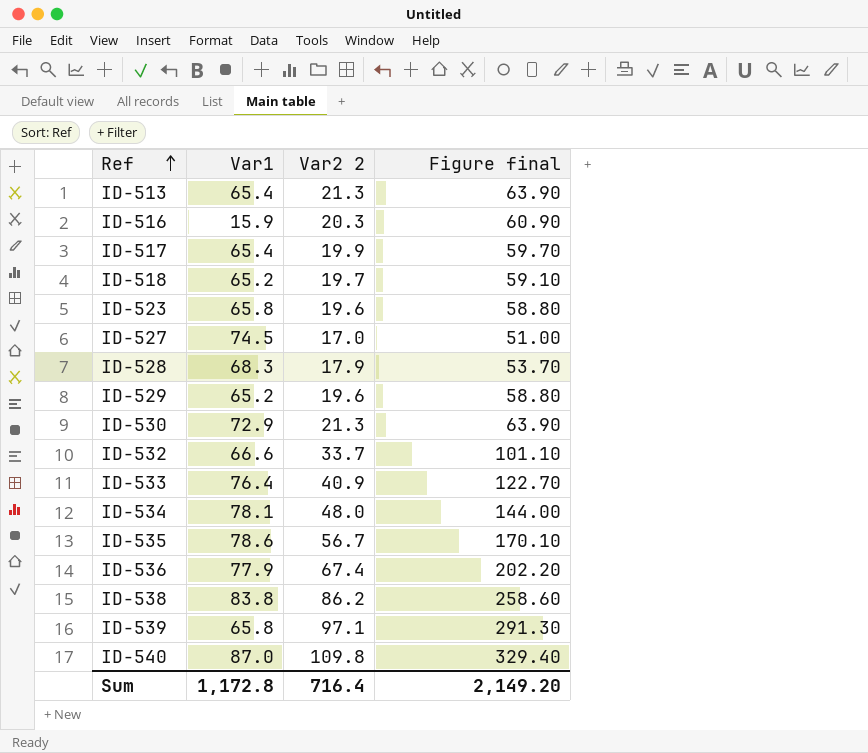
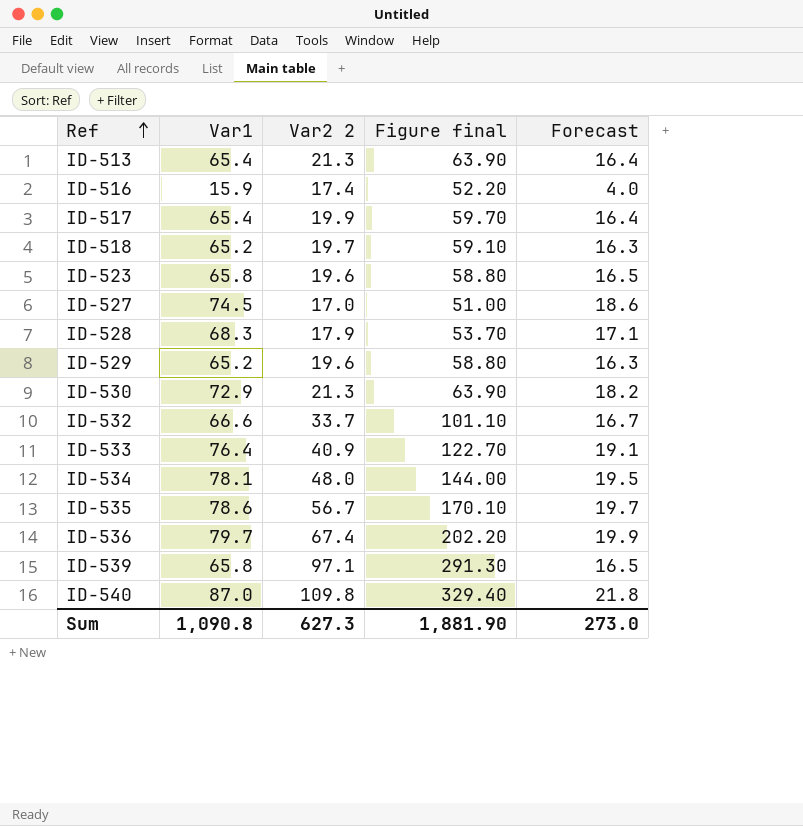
column Forecast | formula: none -> [Var1] * 0.25
row ID-538: 83.8 | 86.2 | 258.60 -> none
ID-516 | Var2 2: 20.3 -> 17.4
ID-516 | Figure final: 60.90 -> 52.20
ID-536 | Var1: 77.9 -> 79.7
Sum | Var1: 1,172.8 -> 1,090.8
Sum | Var2 2: 716.4 -> 627.3
Sum | Figure final: 2,149.20 -> 1,881.90

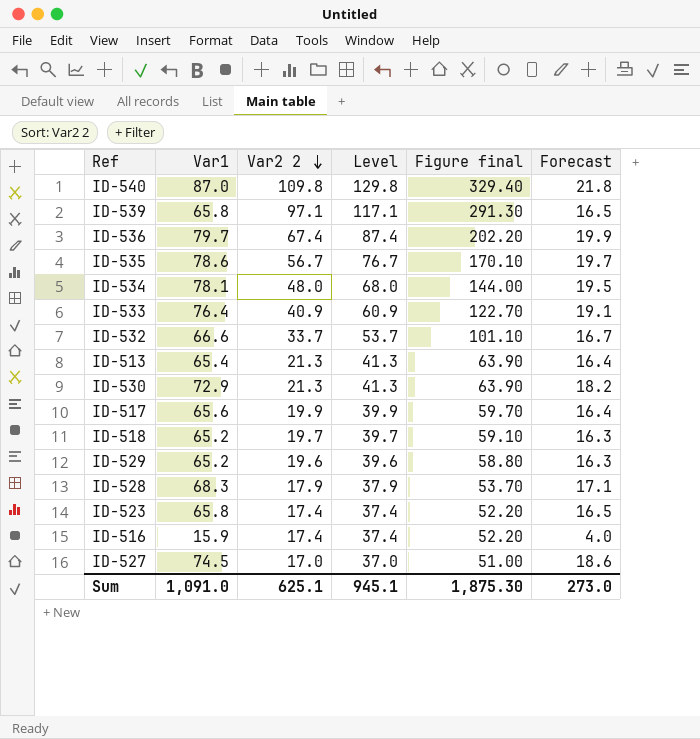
row order: Ref ascending -> Var2 2 descending
column Level | formula: none -> [Var2 2] + 20
ID-517 | Var1: 65.4 -> 65.6
ID-523 | Var2 2: 19.6 -> 17.4
ID-523 | Figure final: 58.80 -> 52.20
Sum | Var1: 1,090.8 -> 1,091.0
Sum | Var2 2: 627.3 -> 625.1
Sum | Figure final: 1,881.90 -> 1,875.30

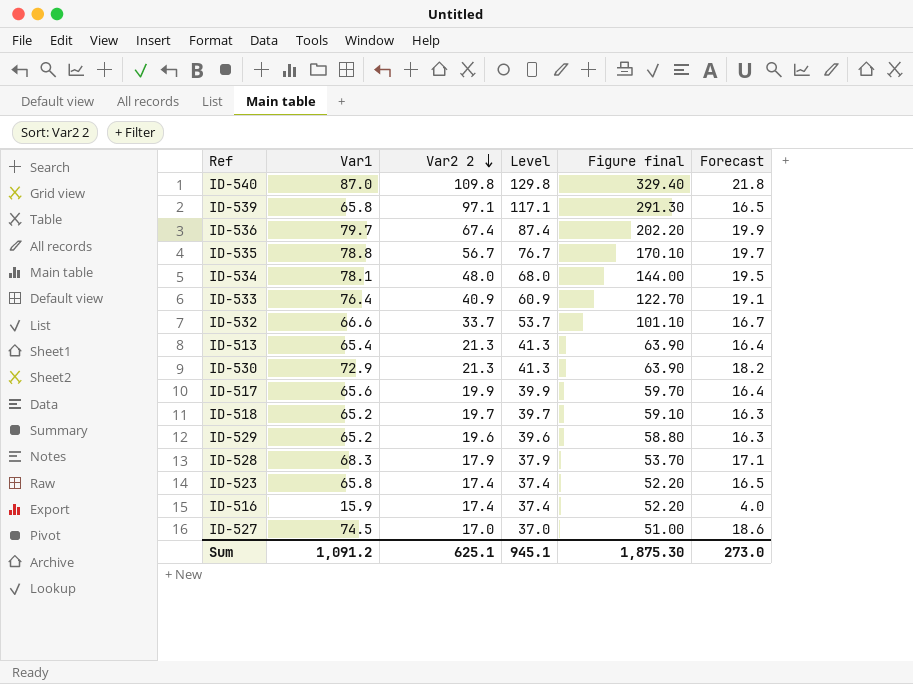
ID-535 | Var1: 78.6 -> 78.8
Sum | Var1: 1,091.0 -> 1,091.2

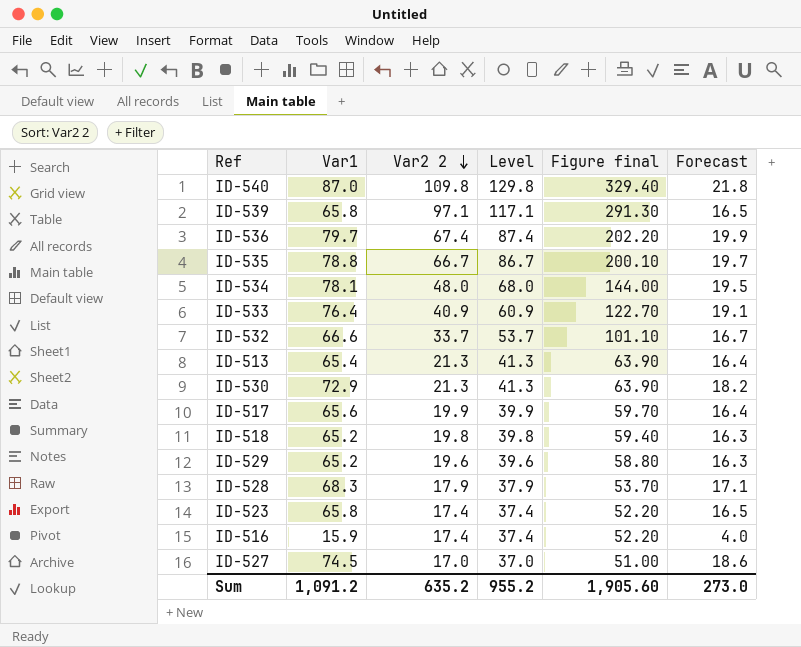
ID-535 | Var2 2: 56.7 -> 66.7
ID-535 | Level: 76.7 -> 86.7
ID-535 | Figure final: 170.10 -> 200.10
ID-518 | Var2 2: 19.7 -> 19.8
ID-518 | Level: 39.7 -> 39.8
ID-518 | Figure final: 59.10 -> 59.40
Sum | Var2 2: 625.1 -> 635.2
Sum | Level: 945.1 -> 955.2
Sum | Figure final: 1,875.30 -> 1,905.60

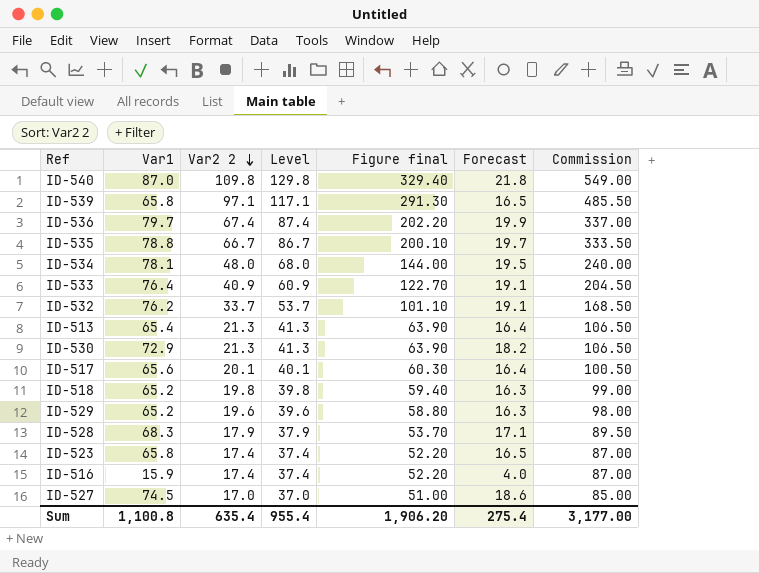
column Commission | formula: none -> [Var2 2] * 5
ID-532 | Var1: 66.6 -> 76.2
ID-532 | Forecast: 16.7 -> 19.1
ID-517 | Var2 2: 19.9 -> 20.1
ID-517 | Level: 39.9 -> 40.1
ID-517 | Figure final: 59.70 -> 60.30
Sum | Var1: 1,091.2 -> 1,100.8
Sum | Var2 2: 635.2 -> 635.4
Sum | Level: 955.2 -> 955.4
Sum | Figure final: 1,905.60 -> 1,906.20
Sum | Forecast: 273.0 -> 275.4

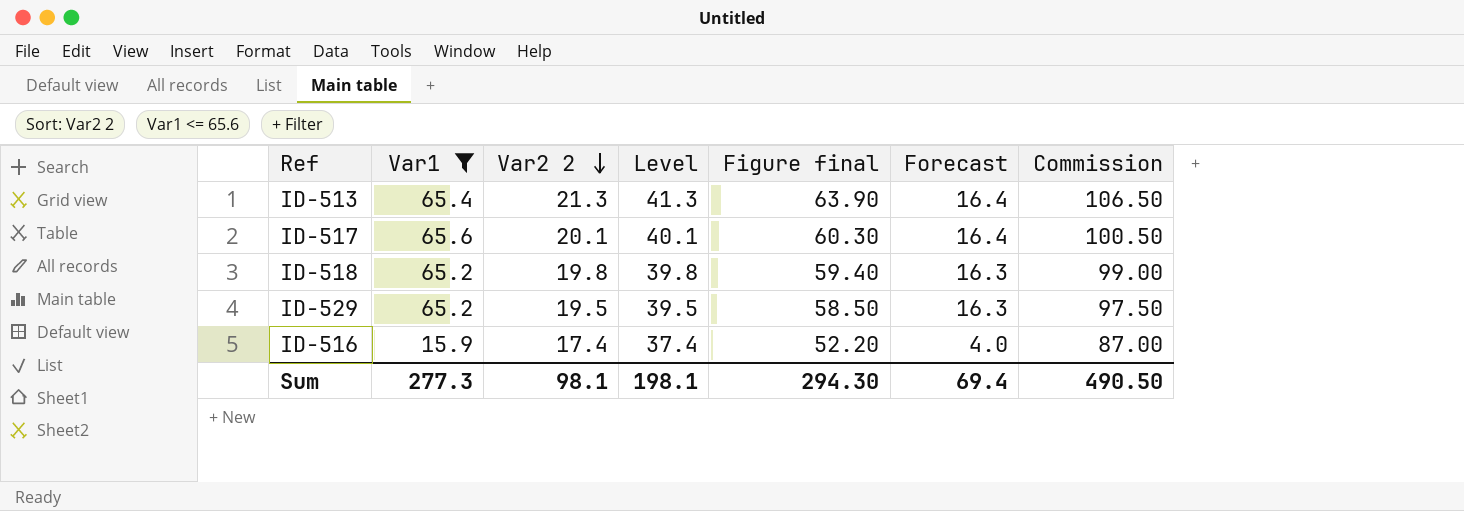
filter: none -> Var1 <= 65.6
ID-529 | Var2 2: 19.6 -> 19.5
ID-529 | Level: 39.6 -> 39.5
ID-529 | Figure final: 58.80 -> 58.50
ID-529 | Commission: 98.00 -> 97.50
Sum | Var1: 1,100.8 -> 277.3
Sum | Var2 2: 635.4 -> 98.1
Sum | Level: 955.4 -> 198.1
Sum | Figure final: 1,906.20 -> 294.30
Sum | Forecast: 275.4 -> 69.4
Sum | Commission: 3,177.00 -> 490.50

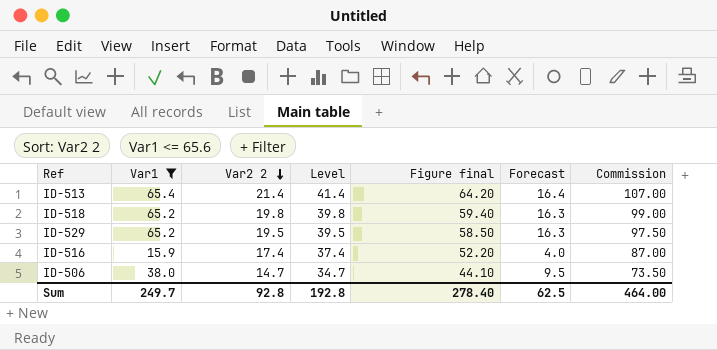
row ID-517: 65.6 | 20.1 | 40.1 | 60.30 | 16.4 | 100.50 -> none
ID-513 | Var2 2: 21.3 -> 21.4
ID-513 | Level: 41.3 -> 41.4
ID-513 | Figure final: 63.90 -> 64.20
ID-513 | Commission: 106.50 -> 107.00
row ID-506: none -> 38.0 | 14.7 | 34.7 | 44.10 | 9.5 | 73.50
Sum | Var1: 277.3 -> 249.7
Sum | Var2 2: 98.1 -> 92.8
Sum | Level: 198.1 -> 192.8
Sum | Figure final: 294.30 -> 278.40
Sum | Forecast: 69.4 -> 62.5
Sum | Commission: 490.50 -> 464.00

